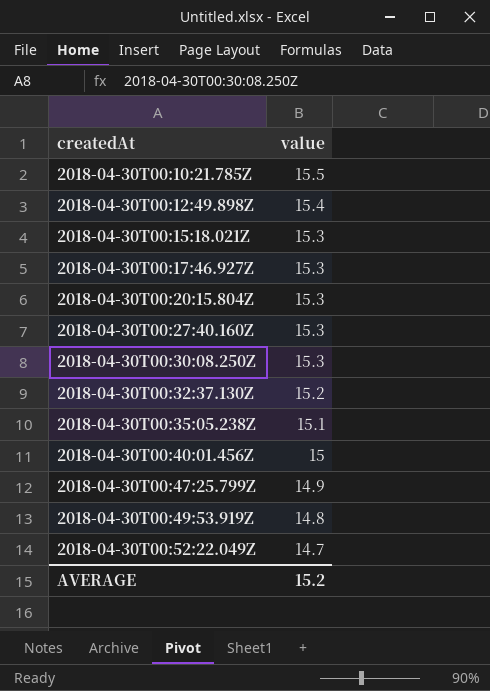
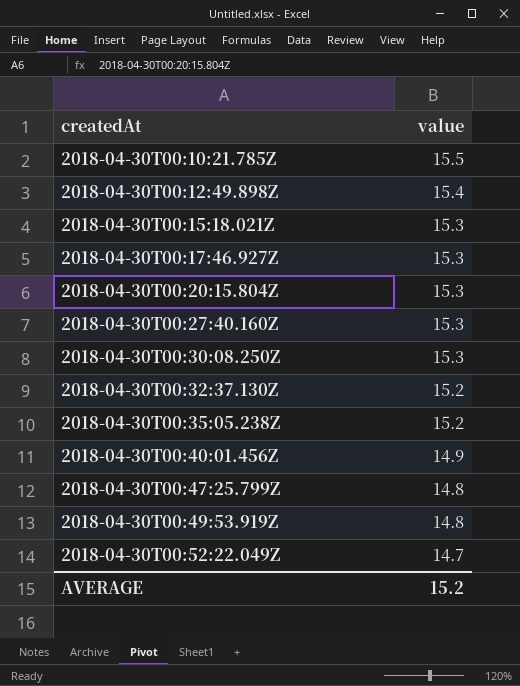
2018-04-30T00:35:05.238Z | value: 15.1 -> 15.2
2018-04-30T00:40:01.456Z | value: 15 -> 14.9
2018-04-30T00:47:25.799Z | value: 14.9 -> 14.8

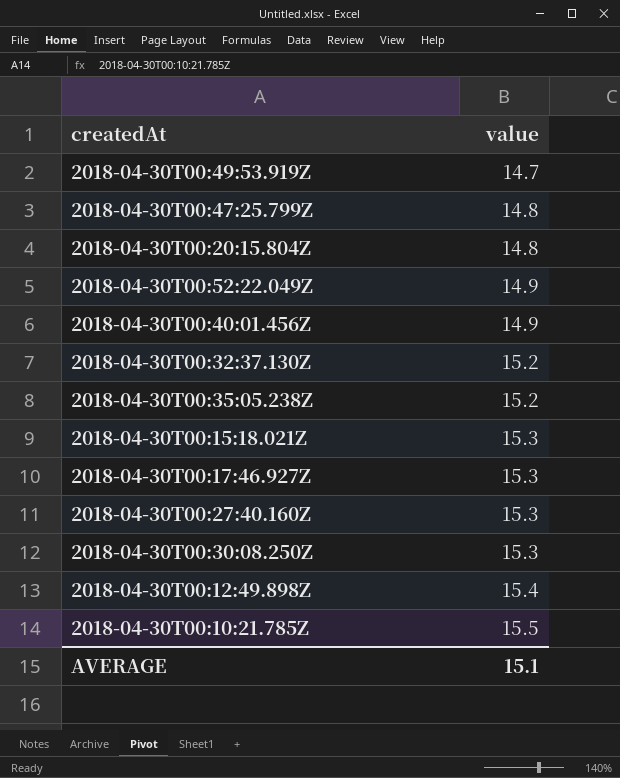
row order: createdAt ascending -> value ascending
2018-04-30T00:49:53.919Z | value: 14.8 -> 14.7
2018-04-30T00:20:15.804Z | value: 15.3 -> 14.8
2018-04-30T00:52:22.049Z | value: 14.7 -> 14.9
AVERAGE | value: 15.2 -> 15.1

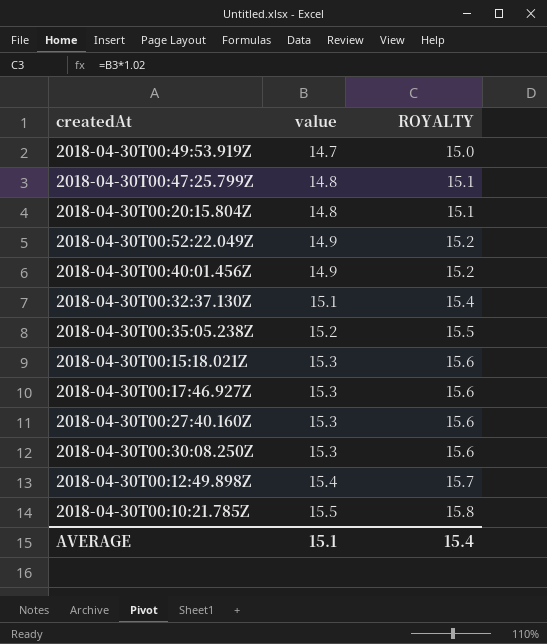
column ROYALTY | formula: none -> [value] * 1.02
2018-04-30T00:32:37.130Z | value: 15.2 -> 15.1

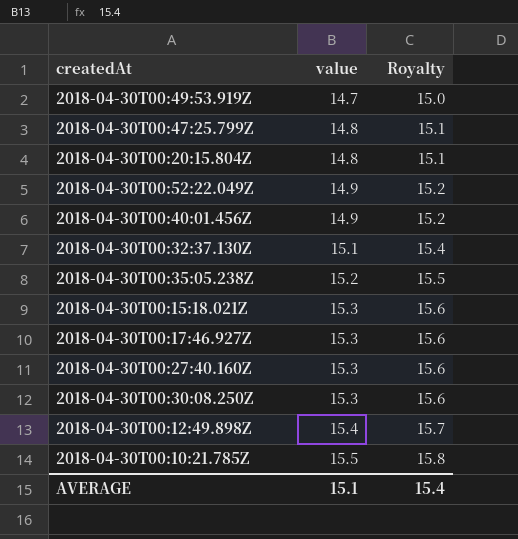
column name: ROYALTY -> Royalty

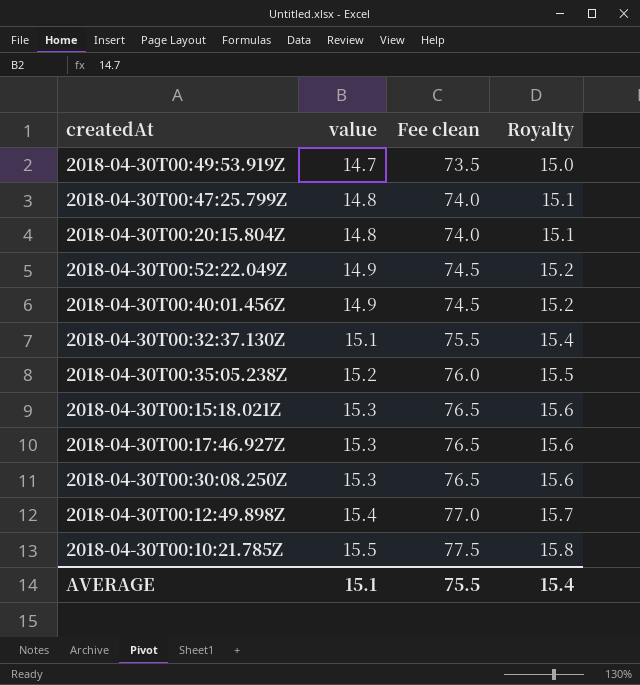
column Fee clean | formula: none -> [value] * 5
row 2018-04-30T00:27:40.160Z: 15.3 | 15.6 -> none

